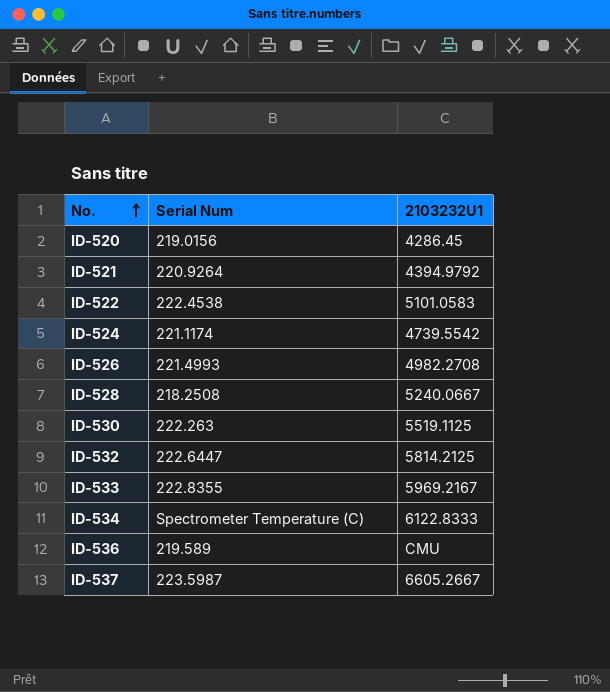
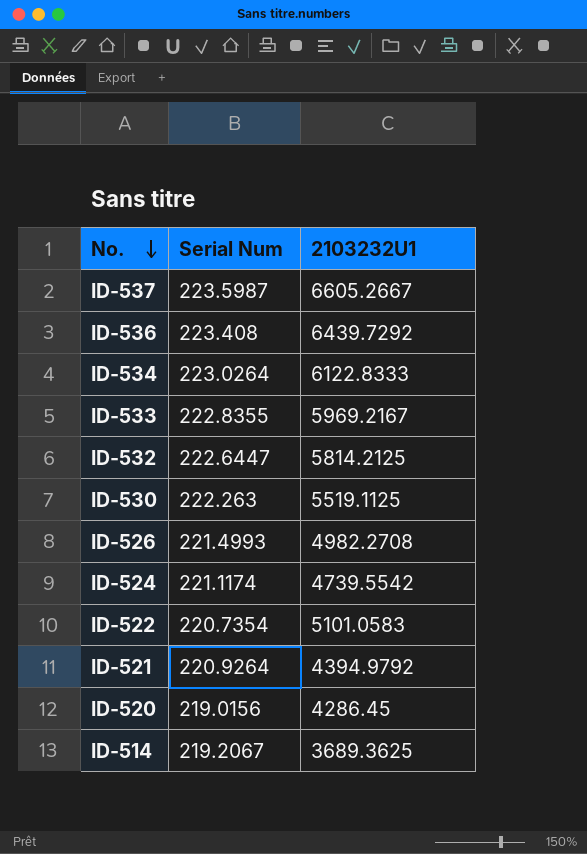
row order: No. ascending -> No. descending
row ID-528: 218.2508 | 5240.0667 -> none
ID-536 | Serial Num: 219.589 -> 223.408
ID-536 | 2103232U1: CMU -> 6439.7292
ID-534 | Serial Num: Spectrometer Temperature (C) -> 223.0264
ID-522 | Serial Num: 222.4538 -> 220.7354
row ID-514: none -> 219.2067 | 3689.3625

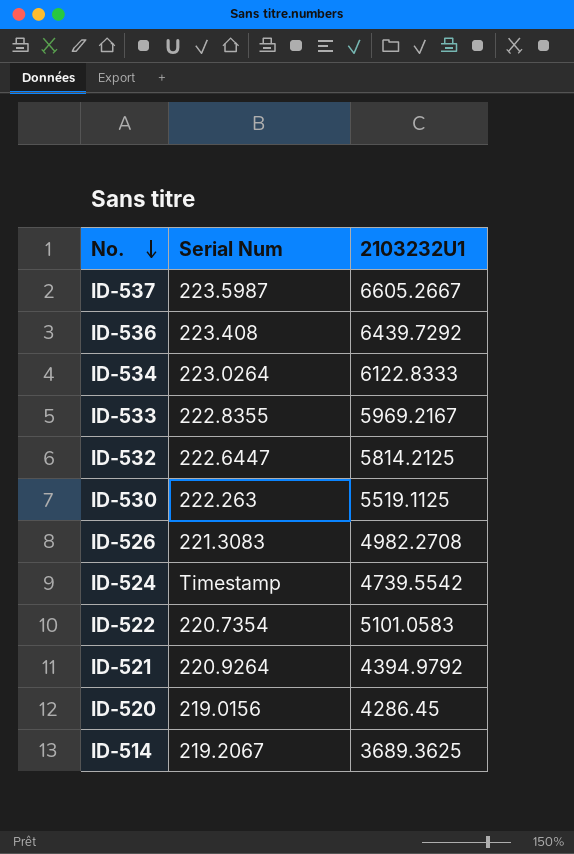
ID-526 | Serial Num: 221.4993 -> 221.3083
ID-524 | Serial Num: 221.1174 -> Timestamp

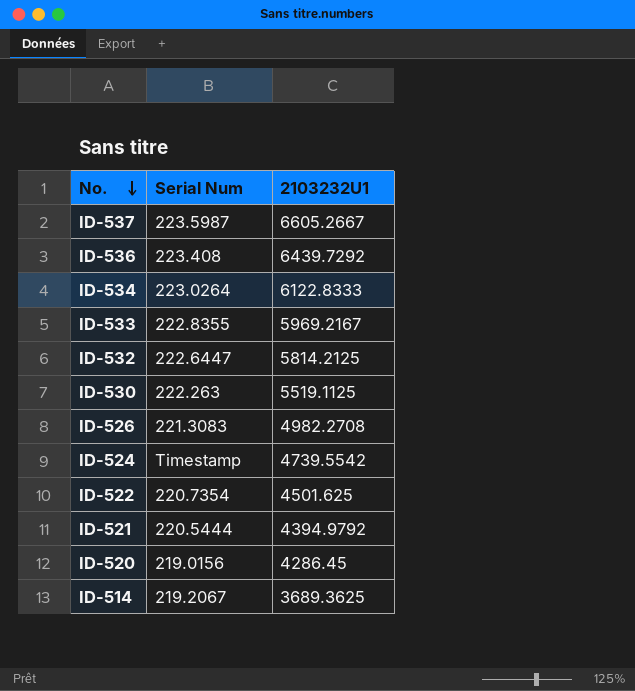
ID-522 | 2103232U1: 5101.0583 -> 4501.625
ID-521 | Serial Num: 220.9264 -> 220.5444

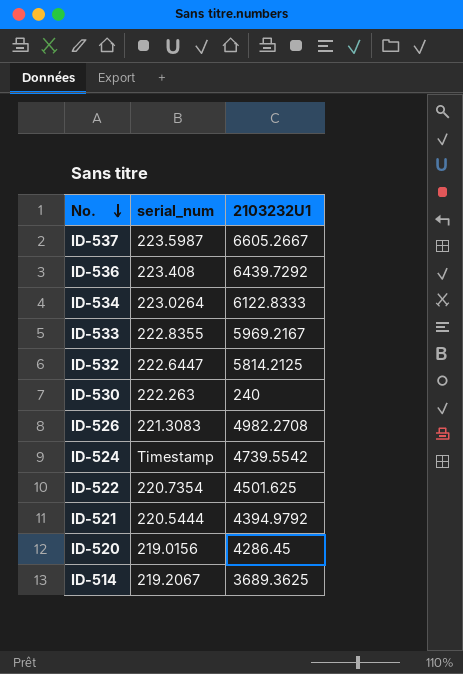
column name: Serial Num -> serial_num
ID-530 | 2103232U1: 5519.1125 -> 240

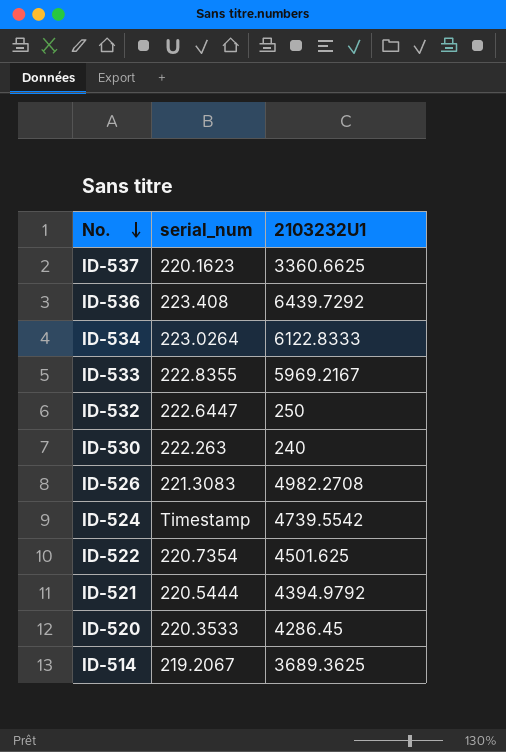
ID-537 | serial_num: 223.5987 -> 220.1623
ID-537 | 2103232U1: 6605.2667 -> 3360.6625
ID-532 | 2103232U1: 5814.2125 -> 250
ID-520 | serial_num: 219.0156 -> 220.3533

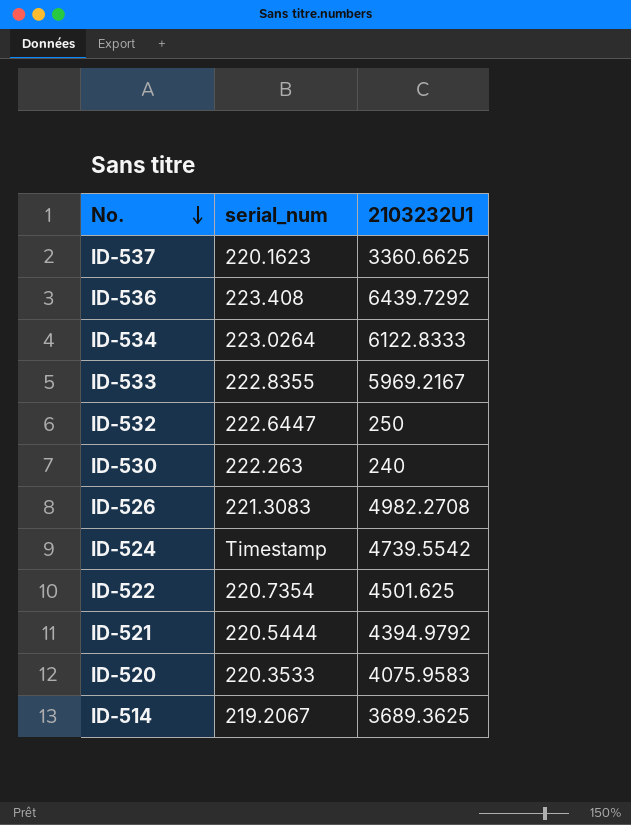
ID-520 | 2103232U1: 4286.45 -> 4075.9583

